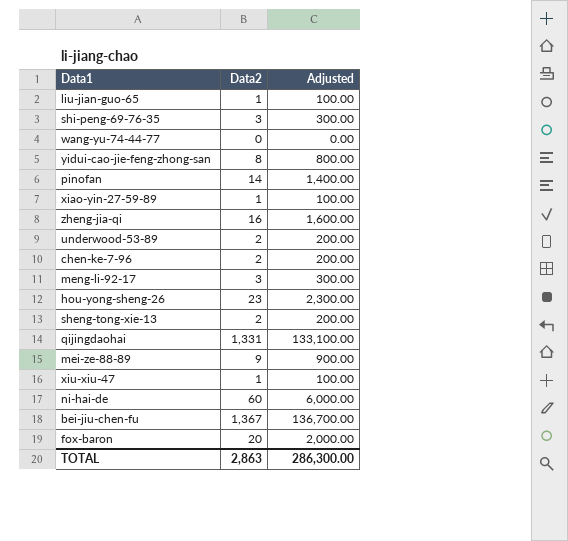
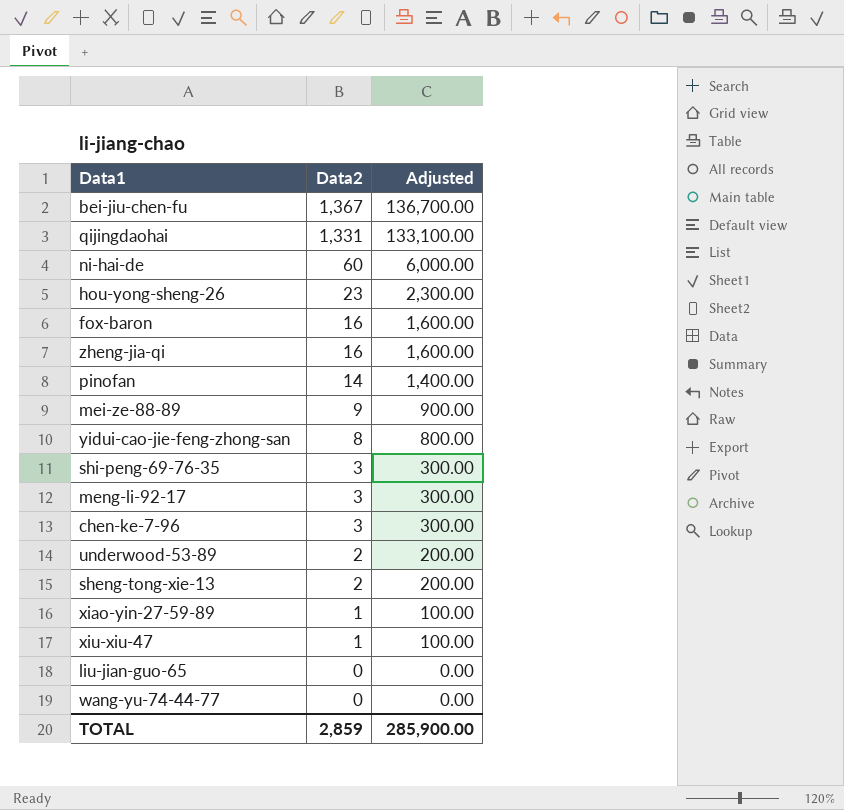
row order: none -> Data2 descending
fox-baron | Data2: 20 -> 16
fox-baron | Adjusted: 2,000.00 -> 1,600.00
chen-ke-7-96 | Data2: 2 -> 3
chen-ke-7-96 | Adjusted: 200.00 -> 300.00
liu-jian-guo-65 | Data2: 1 -> 0
liu-jian-guo-65 | Adjusted: 100.00 -> 0.00
TOTAL | Data2: 2,863 -> 2,859
TOTAL | Adjusted: 286,300.00 -> 285,900.00

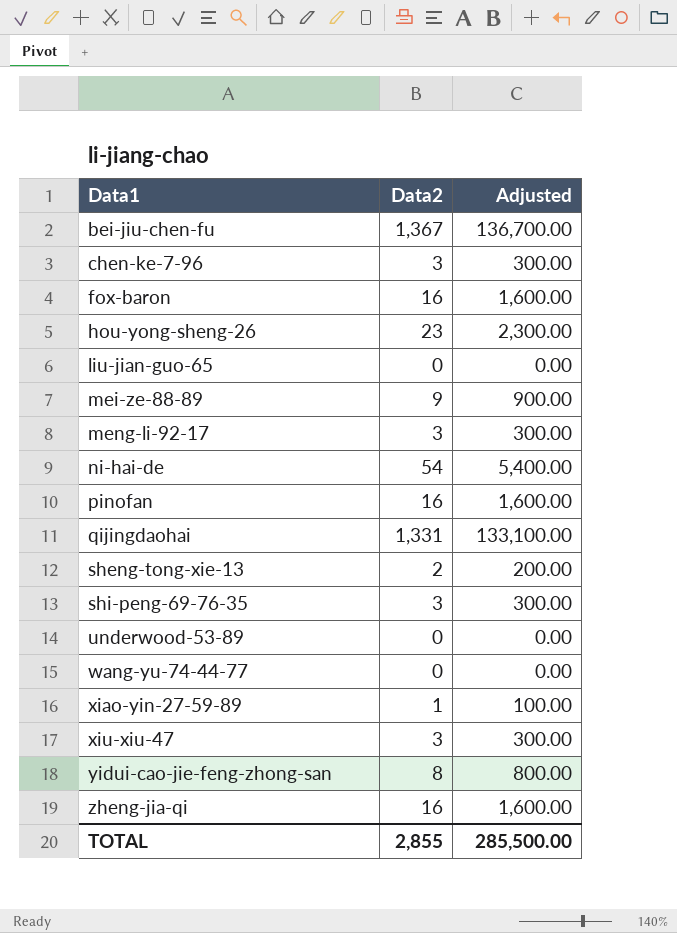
row order: Data2 descending -> Data1 ascending
ni-hai-de | Data2: 60 -> 54
ni-hai-de | Adjusted: 6,000.00 -> 5,400.00
pinofan | Data2: 14 -> 16
pinofan | Adjusted: 1,400.00 -> 1,600.00
underwood-53-89 | Data2: 2 -> 0
underwood-53-89 | Adjusted: 200.00 -> 0.00
xiu-xiu-47 | Data2: 1 -> 3
xiu-xiu-47 | Adjusted: 100.00 -> 300.00
TOTAL | Data2: 2,859 -> 2,855
TOTAL | Adjusted: 285,900.00 -> 285,500.00

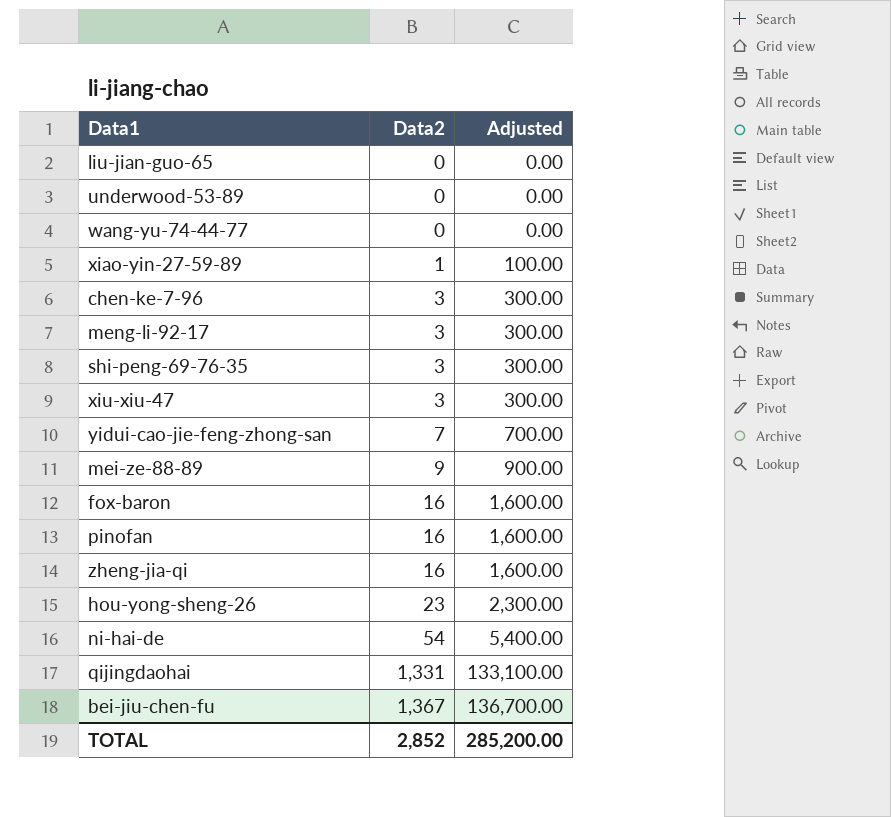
row order: Data1 ascending -> Data2 ascending
row sheng-tong-xie-13: 2 | 200.00 -> none
yidui-cao-jie-feng-zhong-san | Data2: 8 -> 7
yidui-cao-jie-feng-zhong-san | Adjusted: 800.00 -> 700.00
TOTAL | Data2: 2,855 -> 2,852
TOTAL | Adjusted: 285,500.00 -> 285,200.00

